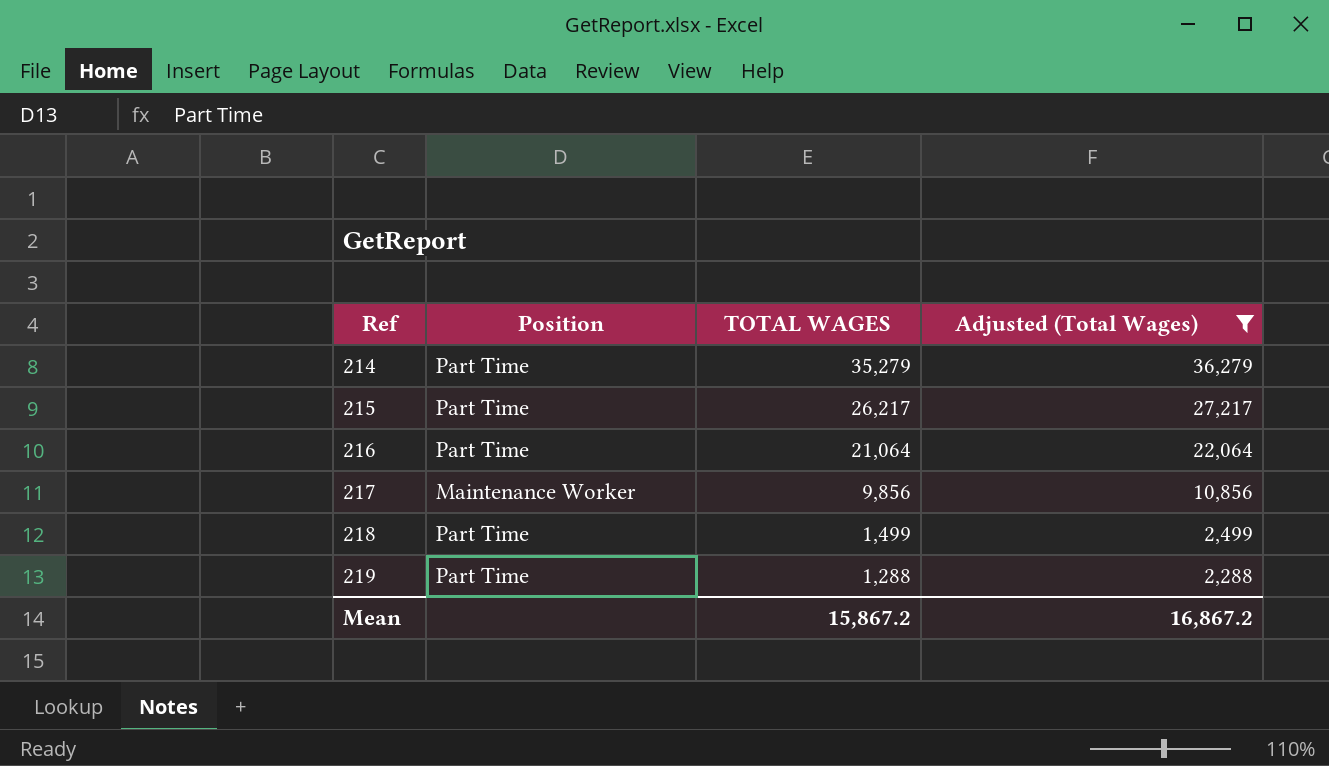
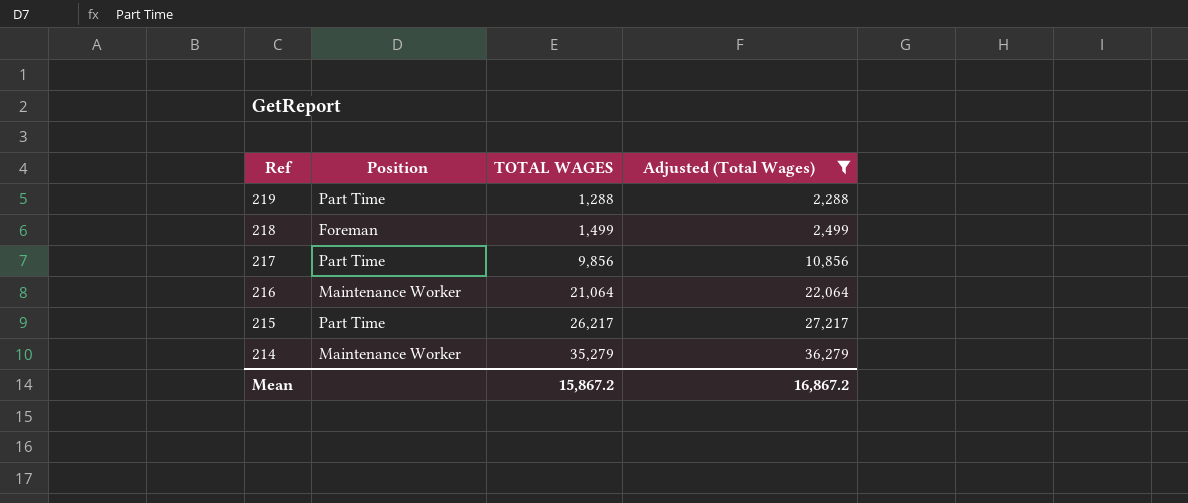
row order: Ref ascending -> Ref descending
218 | Position: Part Time -> Foreman
217 | Position: Maintenance Worker -> Part Time
216 | Position: Part Time -> Maintenance Worker
214 | Position: Part Time -> Maintenance Worker

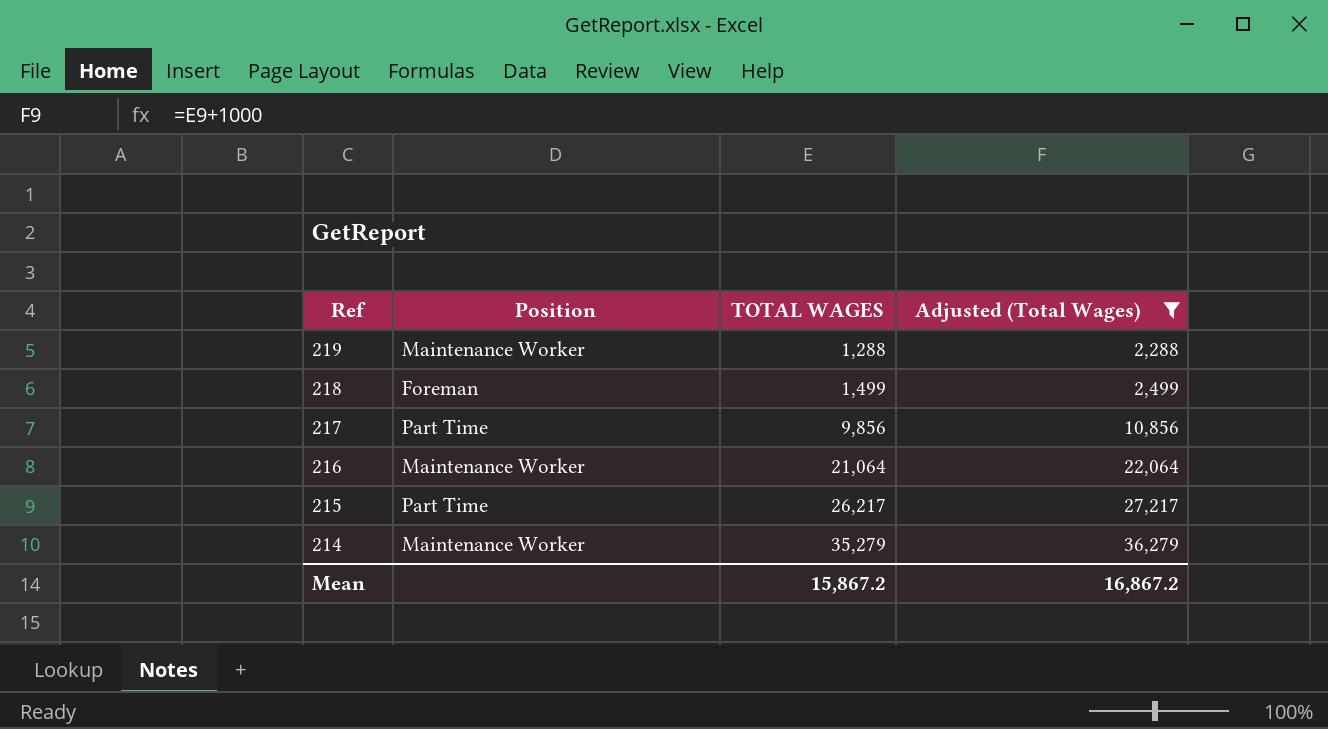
219 | Position: Part Time -> Maintenance Worker

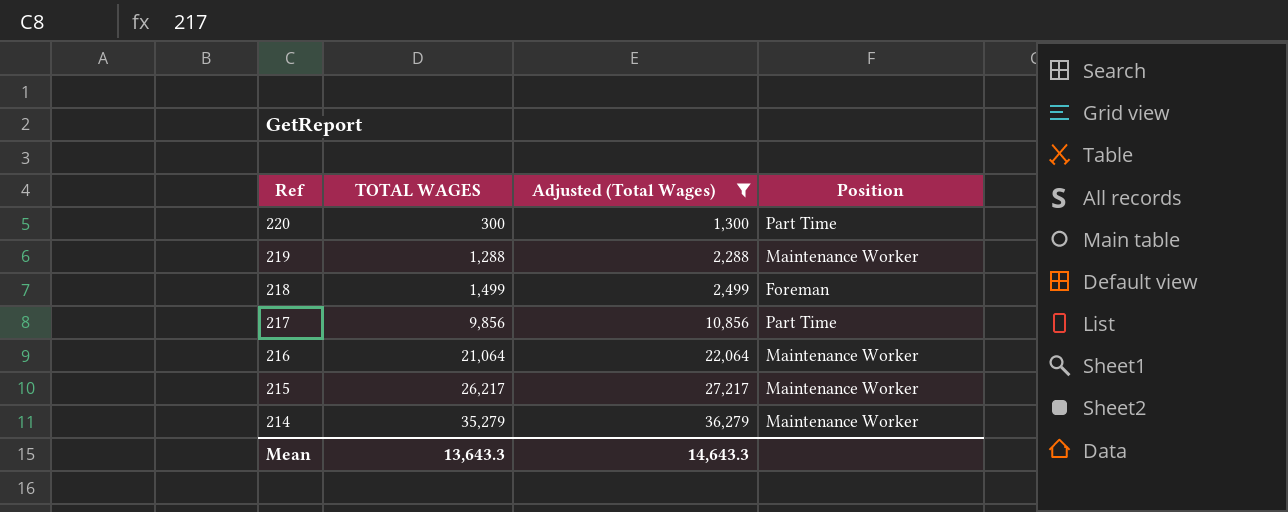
column Position | position: 2 -> 4
row 220: none -> 300 | 1,300 | Part Time
215 | Position: Part Time -> Maintenance Worker
Mean | TOTAL WAGES: 15,867.2 -> 13,643.3
Mean | Adjusted (Total Wages): 16,867.2 -> 14,643.3

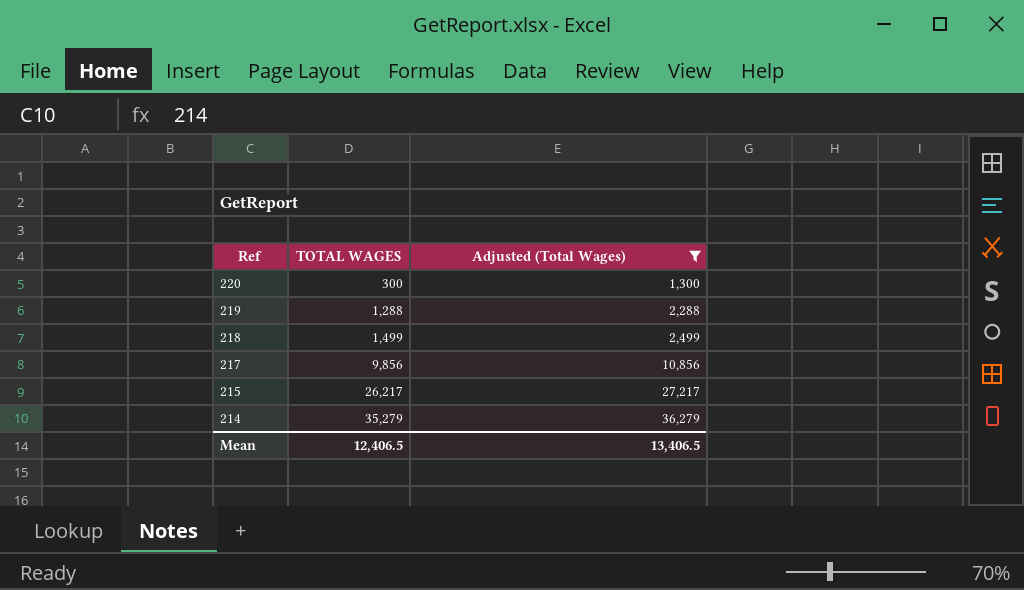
column Position | position: 4 -> none
row 216: 21,064 | 22,064 | Maintenance Worker -> none
Mean | TOTAL WAGES: 13,643.3 -> 12,406.5
Mean | Adjusted (Total Wages): 14,643.3 -> 13,406.5

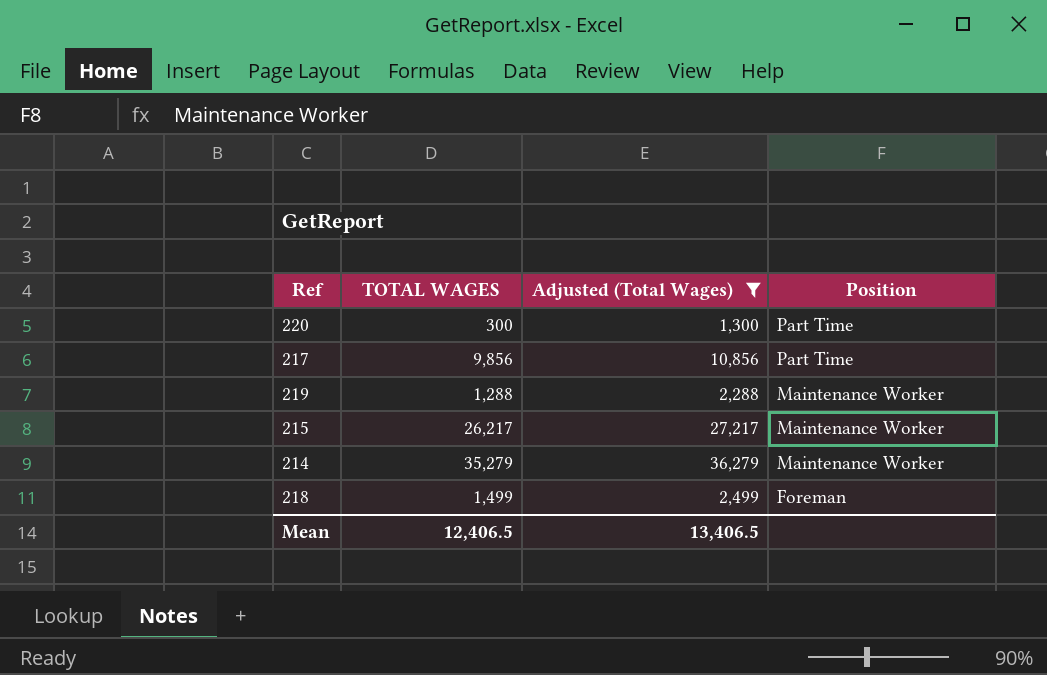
row order: Ref descending -> Position descending
column Position | position: none -> 4

